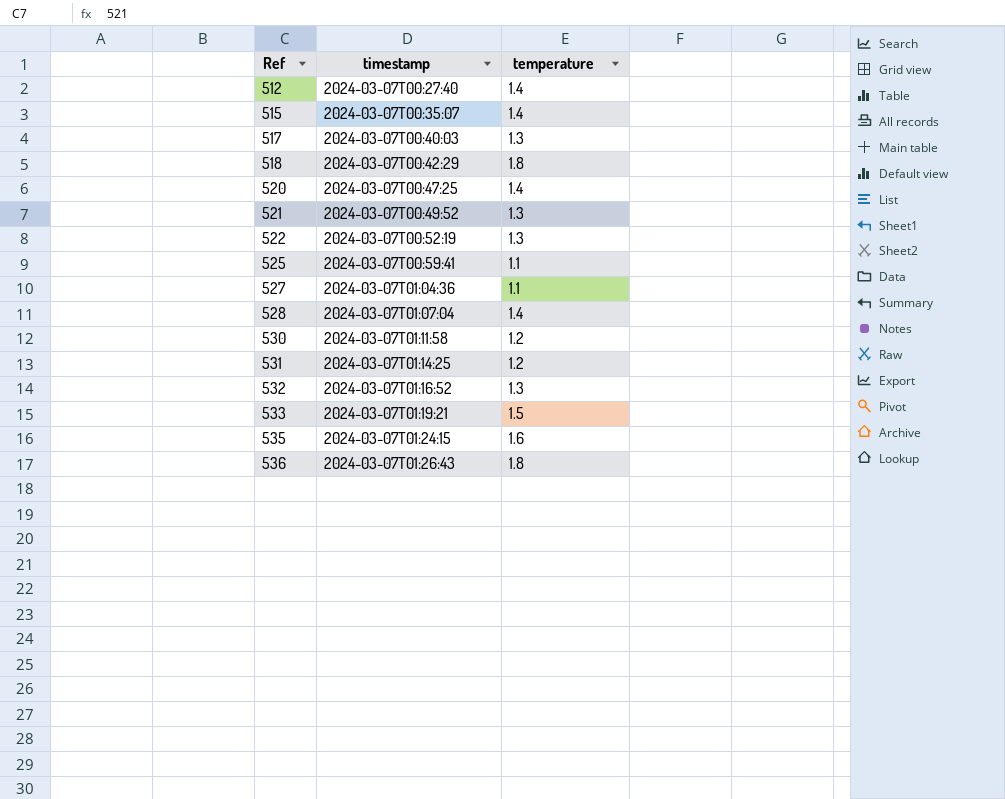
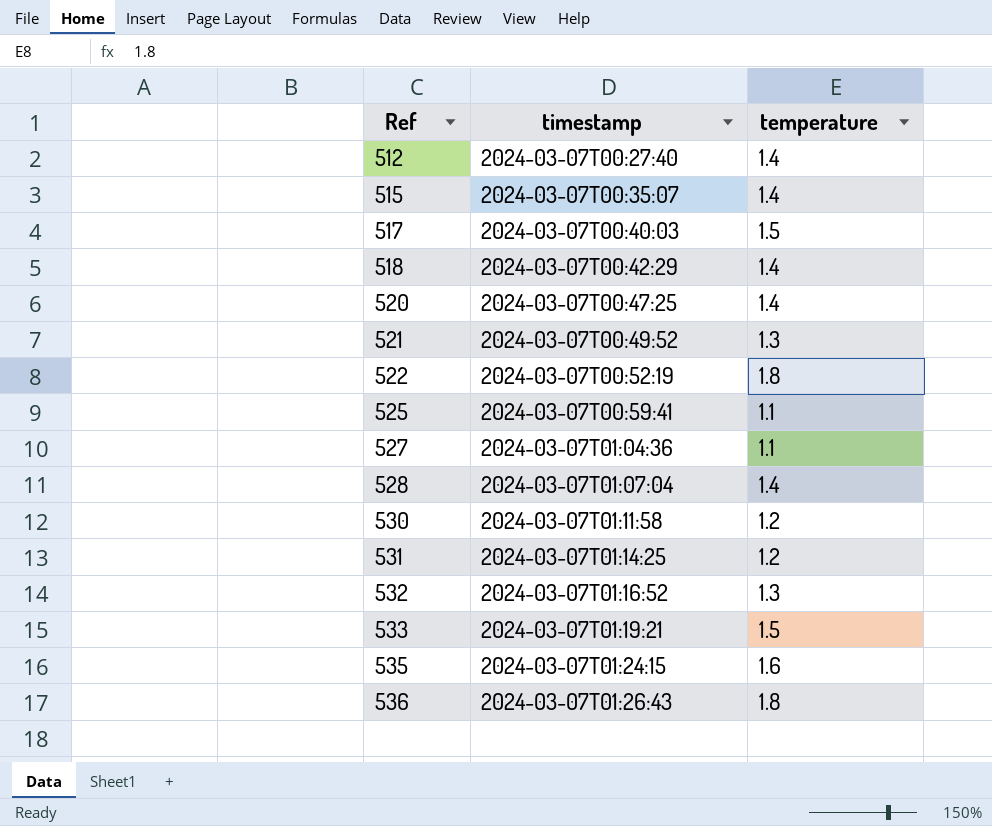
517 | temperature: 1.3 -> 1.5
518 | temperature: 1.8 -> 1.4
522 | temperature: 1.3 -> 1.8

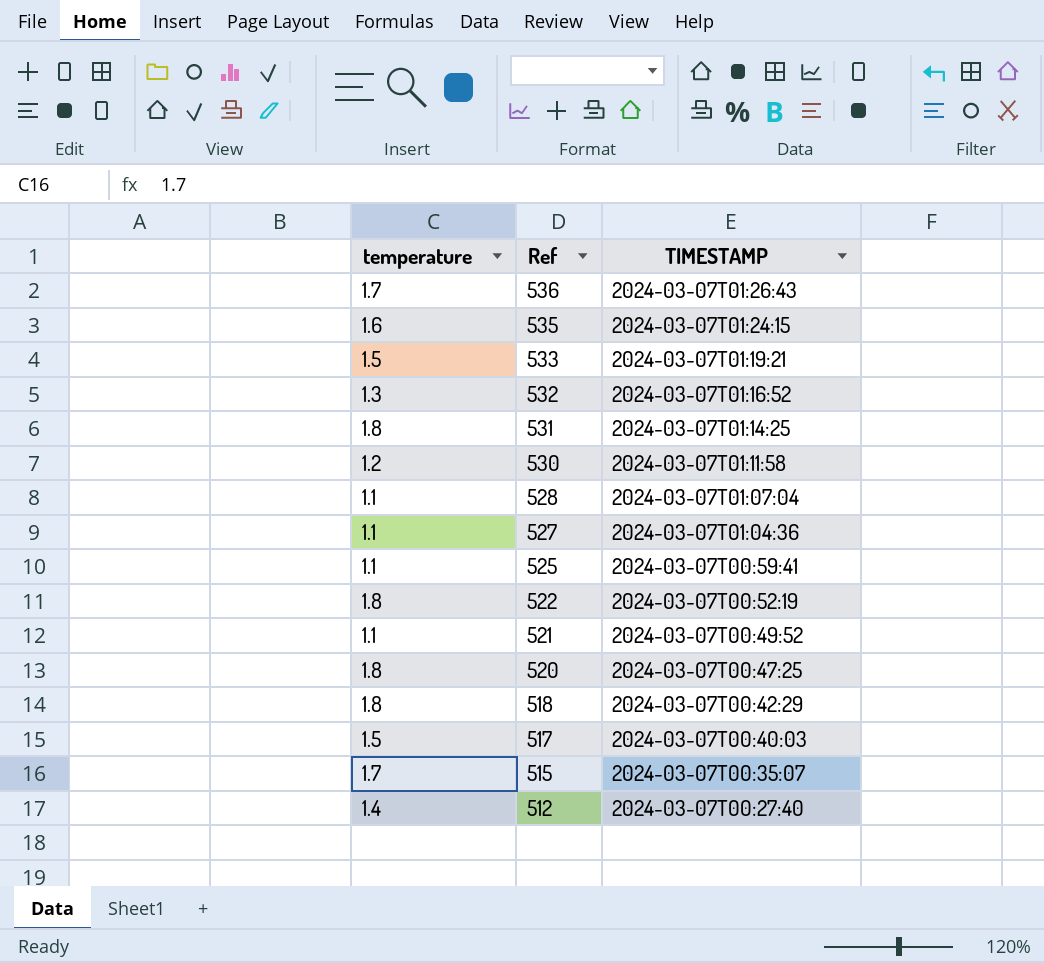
row order: Ref ascending -> Ref descending
column temperature | position: 3 -> 1
column name: timestamp -> TIMESTAMP
536 | temperature: 1.8 -> 1.7
531 | temperature: 1.2 -> 1.8
528 | temperature: 1.4 -> 1.1
521 | temperature: 1.3 -> 1.1
520 | temperature: 1.4 -> 1.8
518 | temperature: 1.4 -> 1.8
515 | temperature: 1.4 -> 1.7

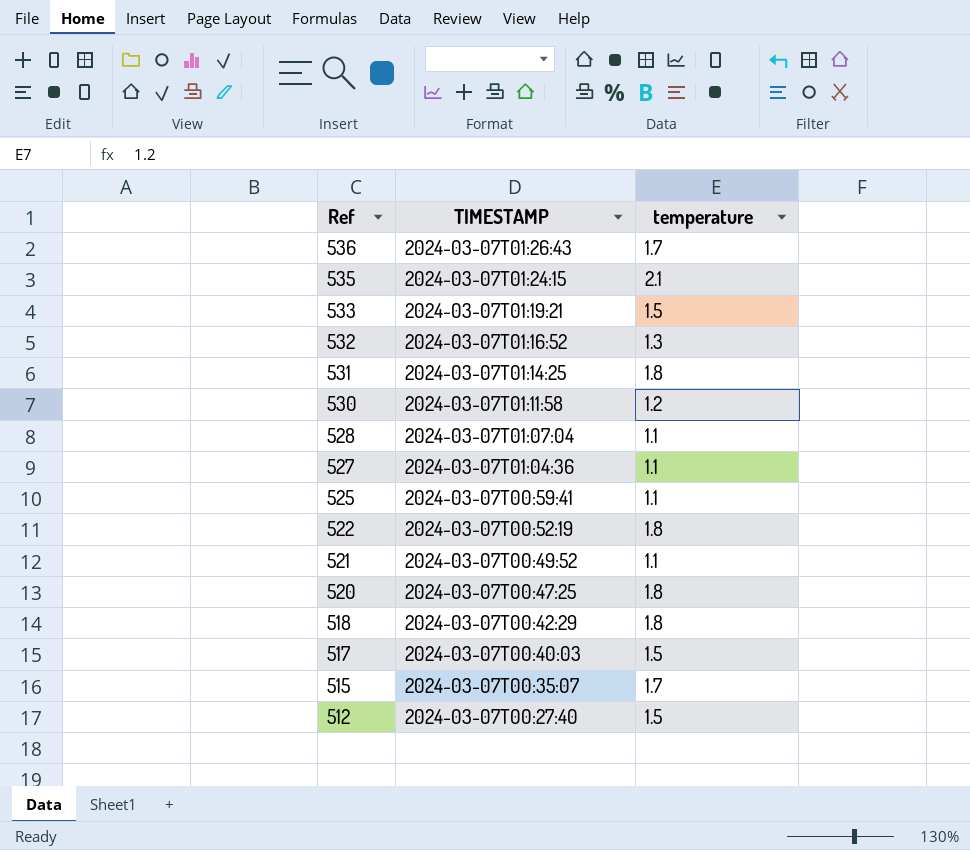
column temperature | position: 1 -> 3
535 | temperature: 1.6 -> 2.1
512 | temperature: 1.4 -> 1.5

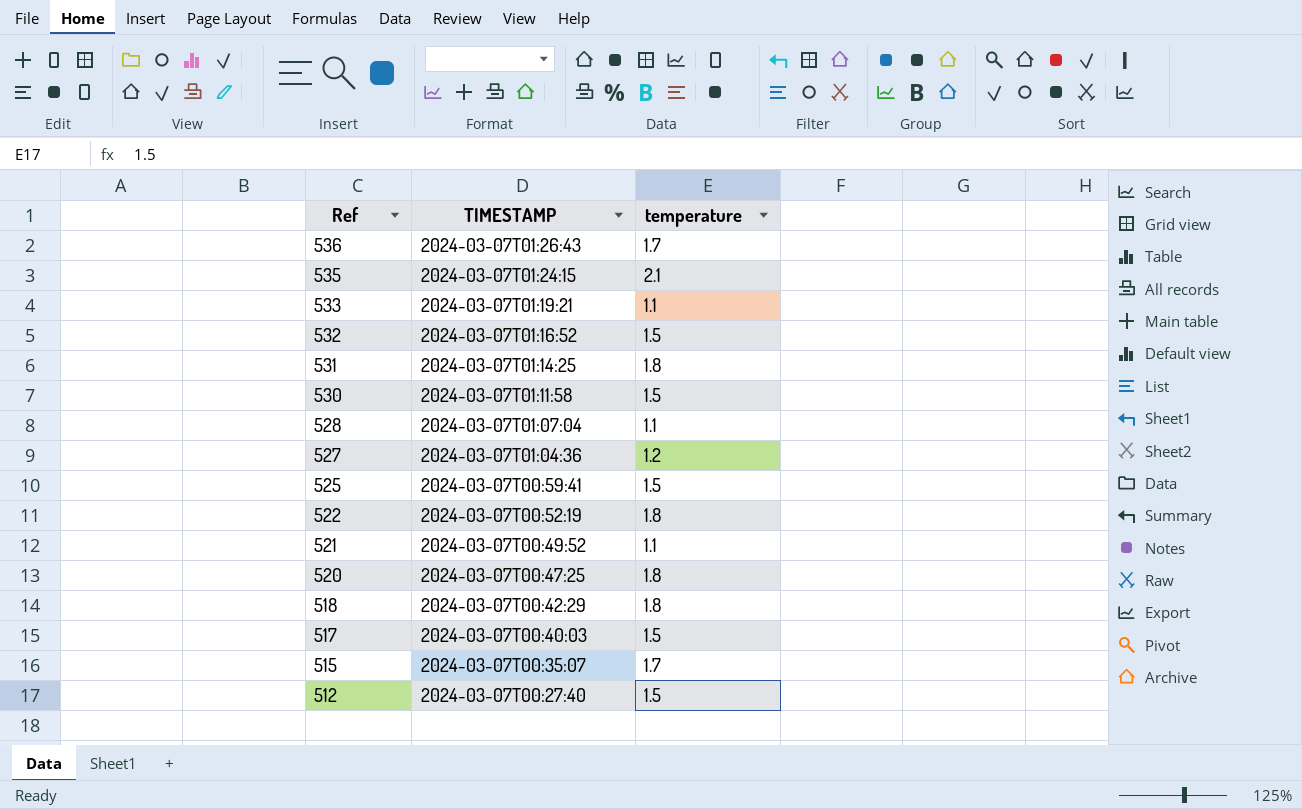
533 | temperature: 1.5 -> 1.1
532 | temperature: 1.3 -> 1.5
530 | temperature: 1.2 -> 1.5
527 | temperature: 1.1 -> 1.2
525 | temperature: 1.1 -> 1.5

